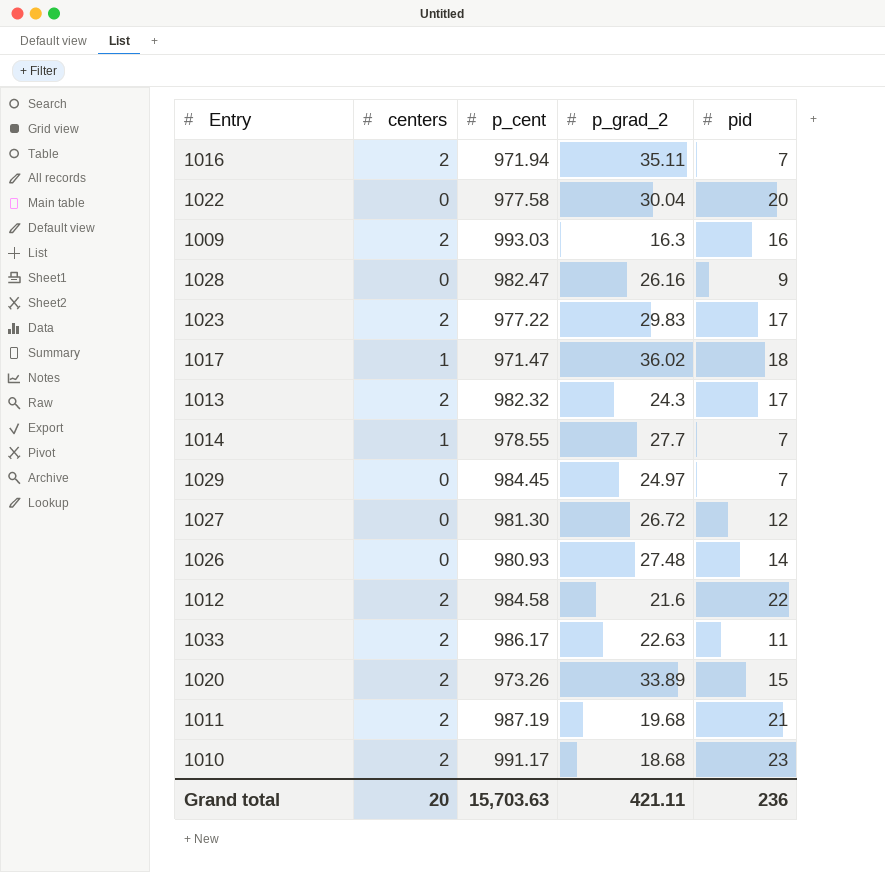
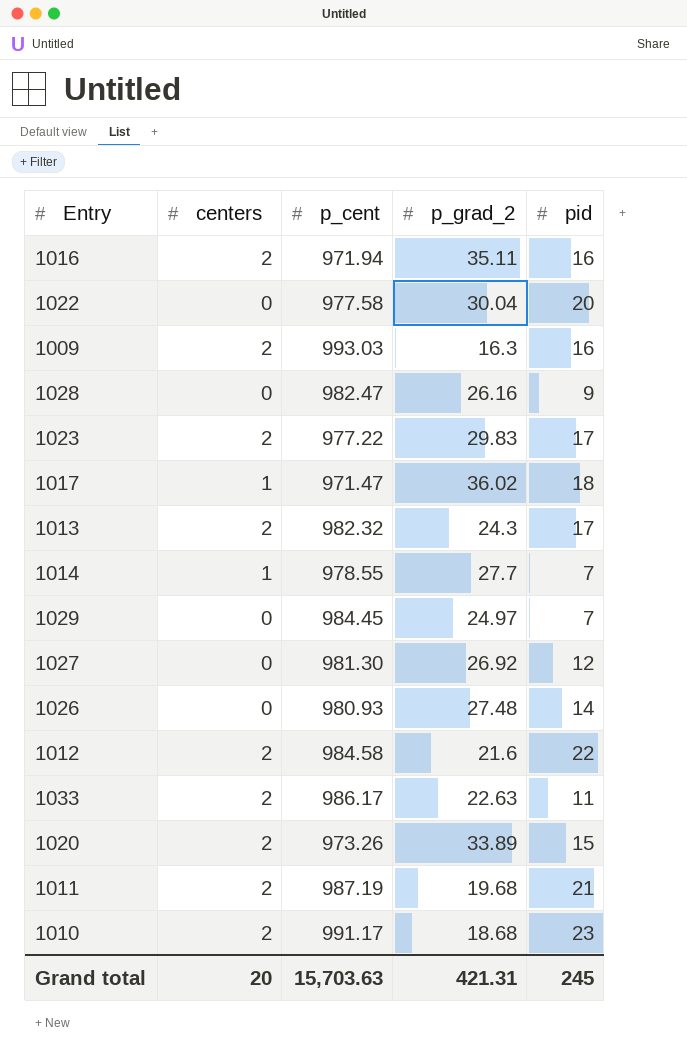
1016 | pid: 7 -> 16
1027 | p_grad_2: 26.72 -> 26.92
Grand total | p_grad_2: 421.11 -> 421.31
Grand total | pid: 236 -> 245

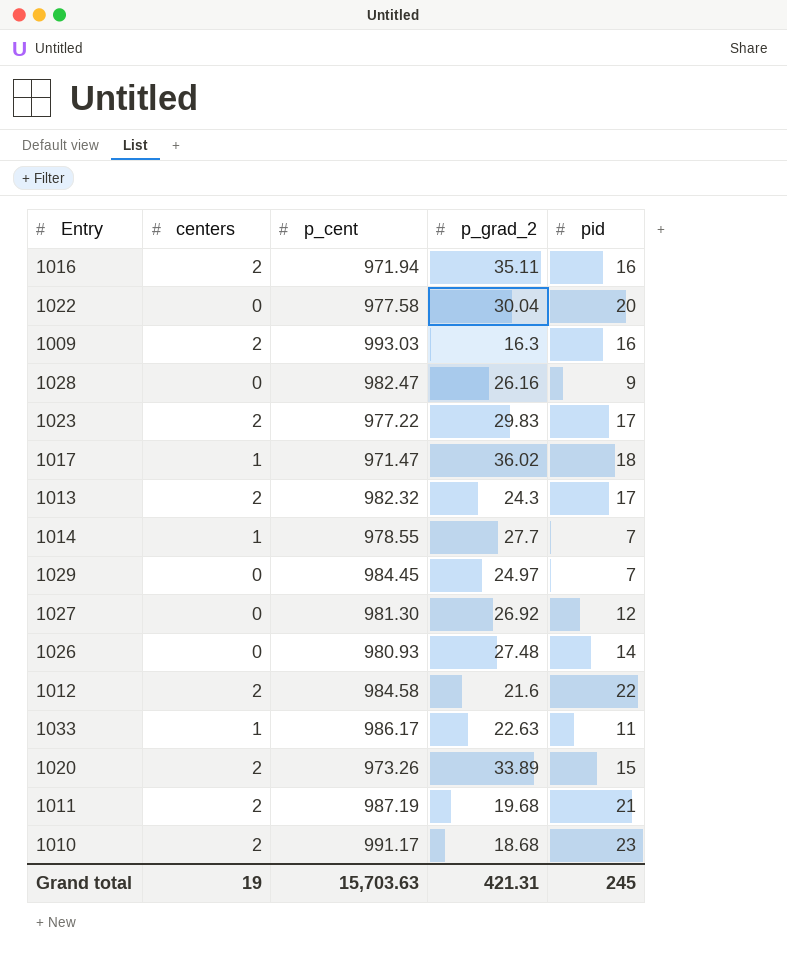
1033 | centers: 2 -> 1
Grand total | centers: 20 -> 19

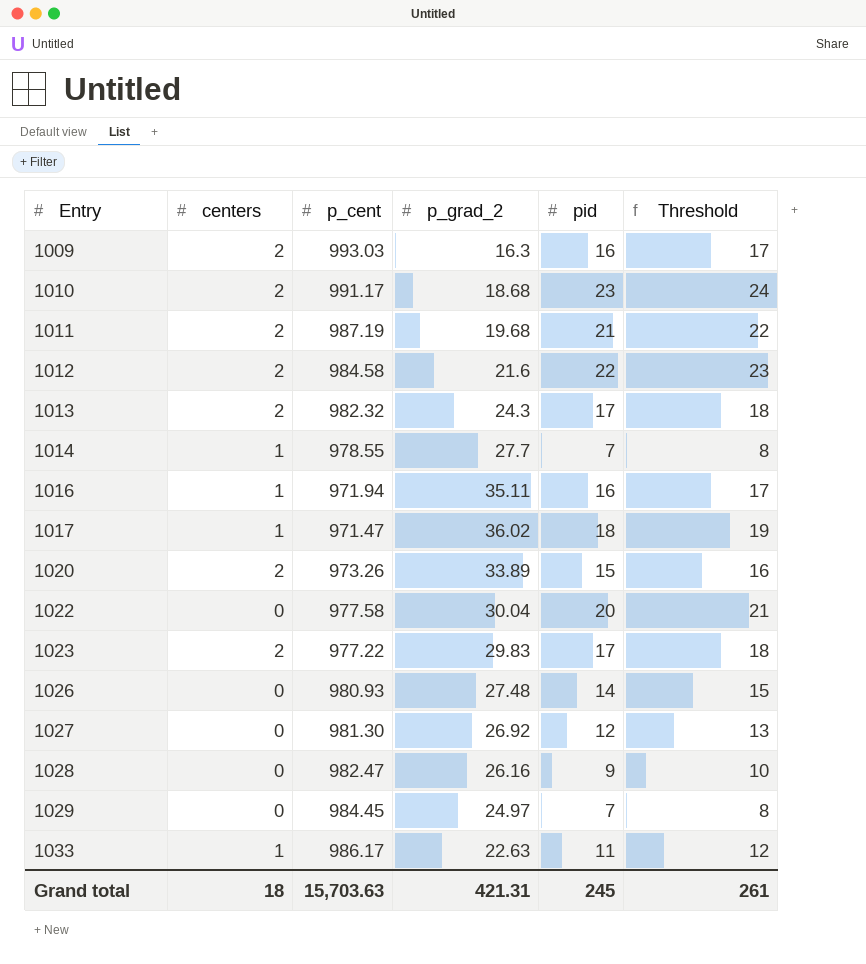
row order: none -> Entry ascending
column Threshold | formula: none -> [pid] + 1
1016 | centers: 2 -> 1
Grand total | centers: 19 -> 18

